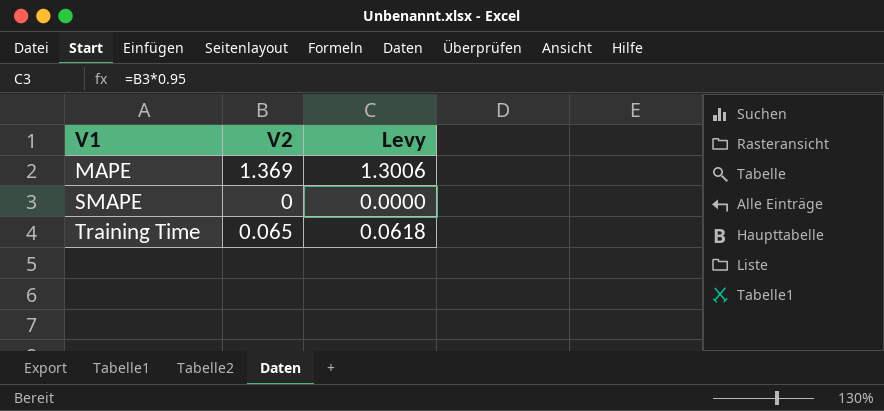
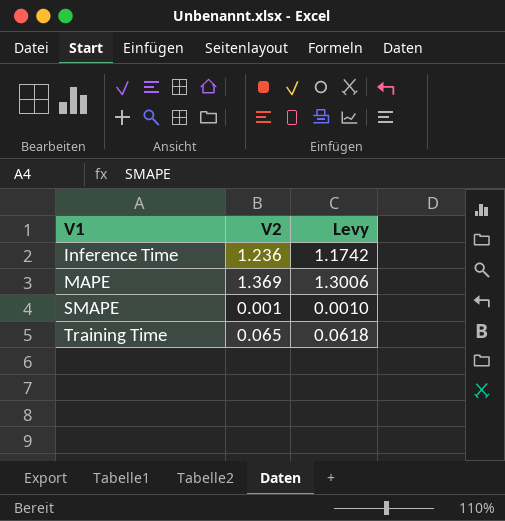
row Inference Time: none -> 1.236 | 1.1742
SMAPE | V2: 0 -> 0.001
SMAPE | Levy: 0.0000 -> 0.0010

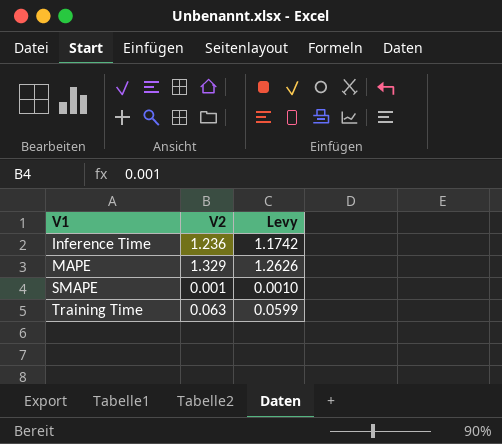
MAPE | V2: 1.369 -> 1.329
MAPE | Levy: 1.3006 -> 1.2626
Training Time | V2: 0.065 -> 0.063
Training Time | Levy: 0.0618 -> 0.0599

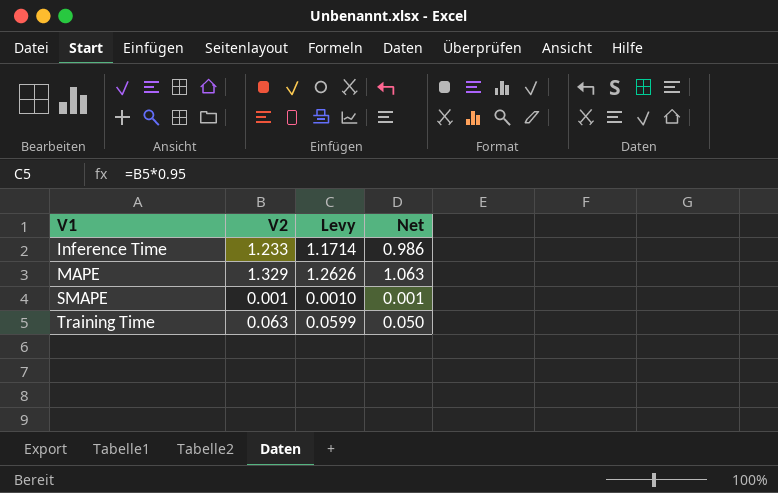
column Net | formula: none -> [V2] * 0.8
Inference Time | V2: 1.236 -> 1.233
Inference Time | Levy: 1.1742 -> 1.1714

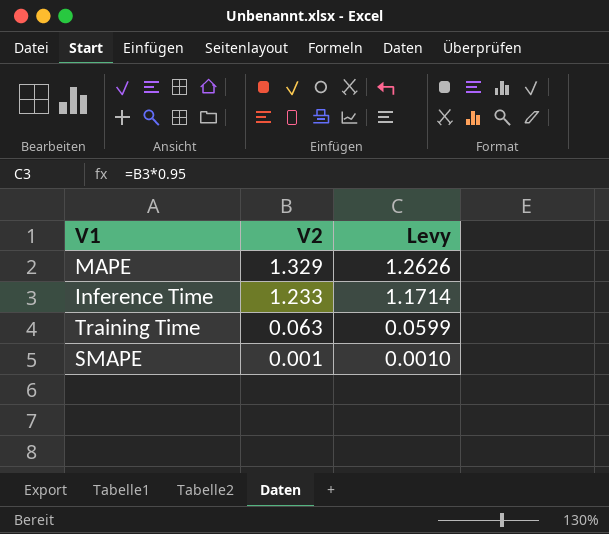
row order: V1 ascending -> V2 descending
column Net | formula: [V2] * 0.8 -> none

